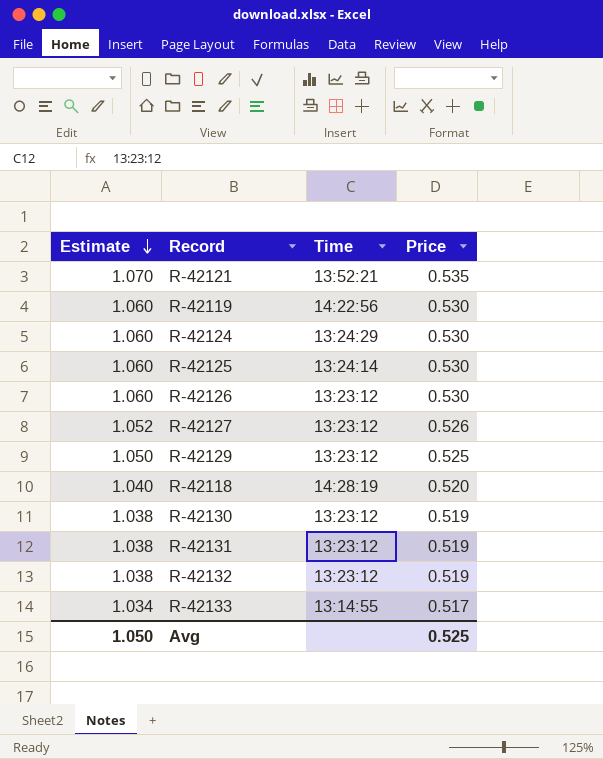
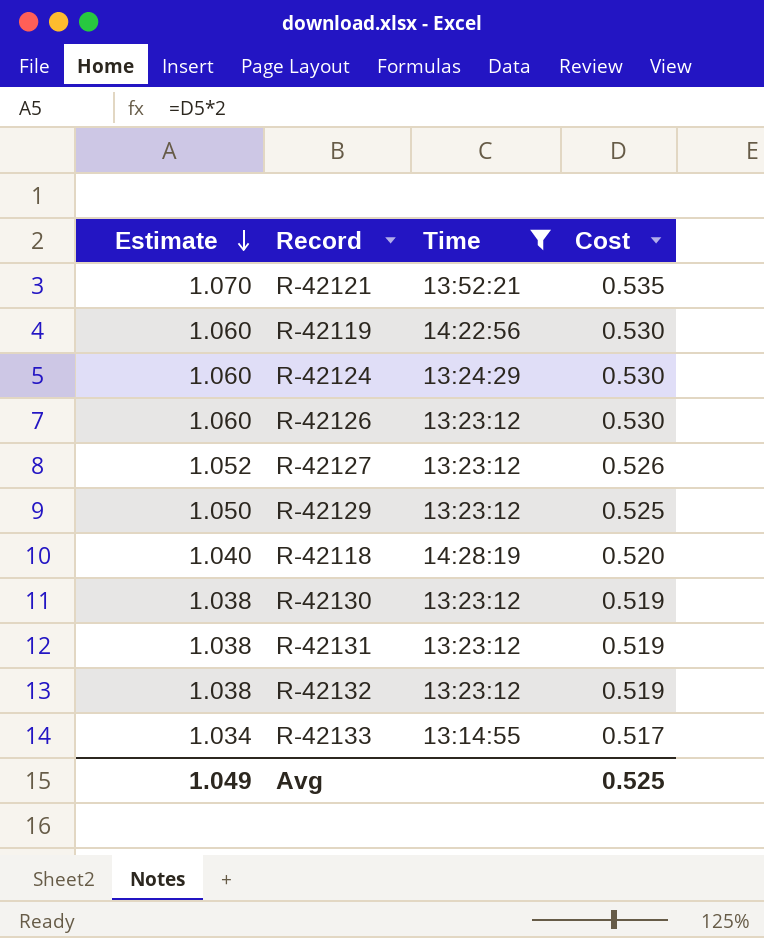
filter: none -> Time != 13:24:14
column name: Price -> Cost
Avg | Estimate: 1.050 -> 1.049

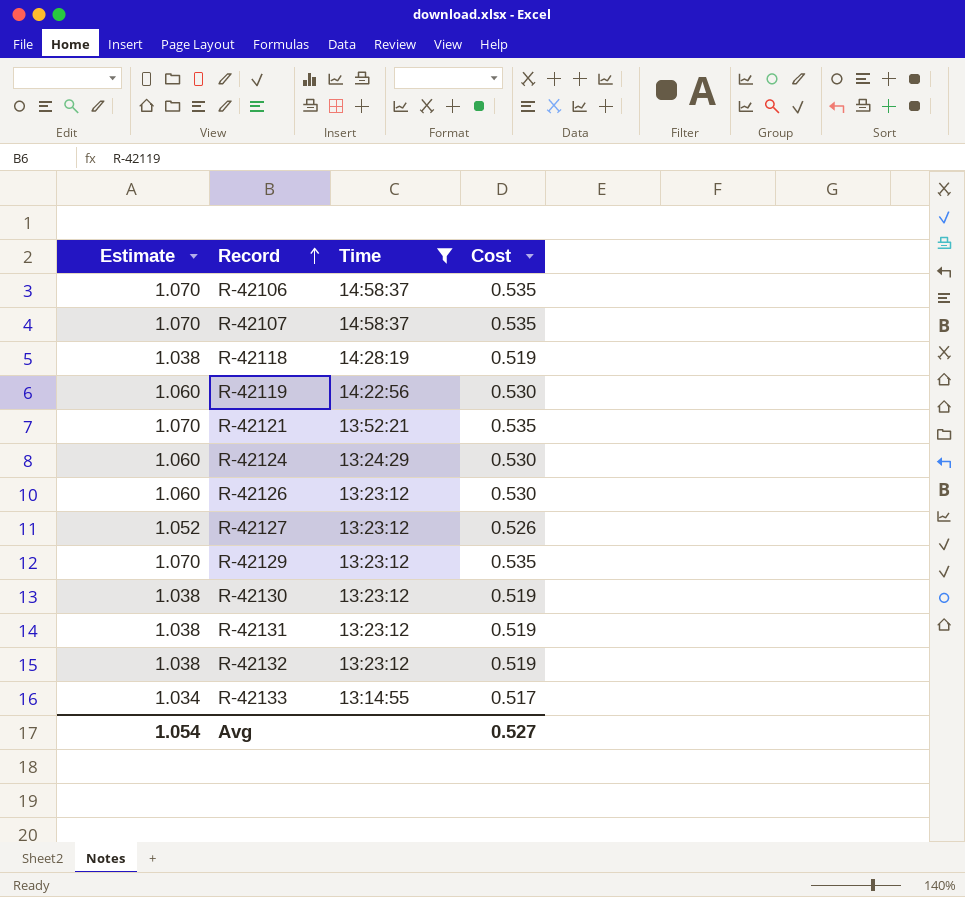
row order: Estimate descending -> Record ascending
row R-42106: none -> 1.070 | 14:58:37 | 0.535
row R-42107: none -> 1.070 | 14:58:37 | 0.535
R-42118 | Estimate: 1.040 -> 1.038
R-42118 | Cost: 0.520 -> 0.519
R-42129 | Estimate: 1.050 -> 1.070
R-42129 | Cost: 0.525 -> 0.535
Avg | Estimate: 1.049 -> 1.054
Avg | Cost: 0.525 -> 0.527

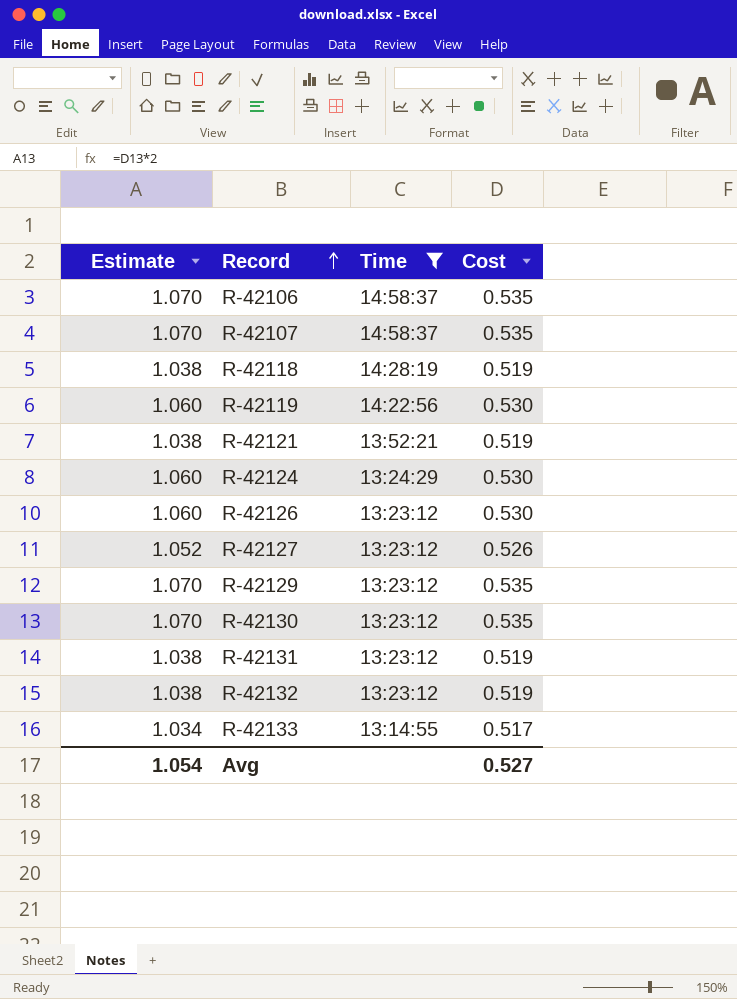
R-42121 | Estimate: 1.070 -> 1.038
R-42121 | Cost: 0.535 -> 0.519
R-42130 | Estimate: 1.038 -> 1.070
R-42130 | Cost: 0.519 -> 0.535

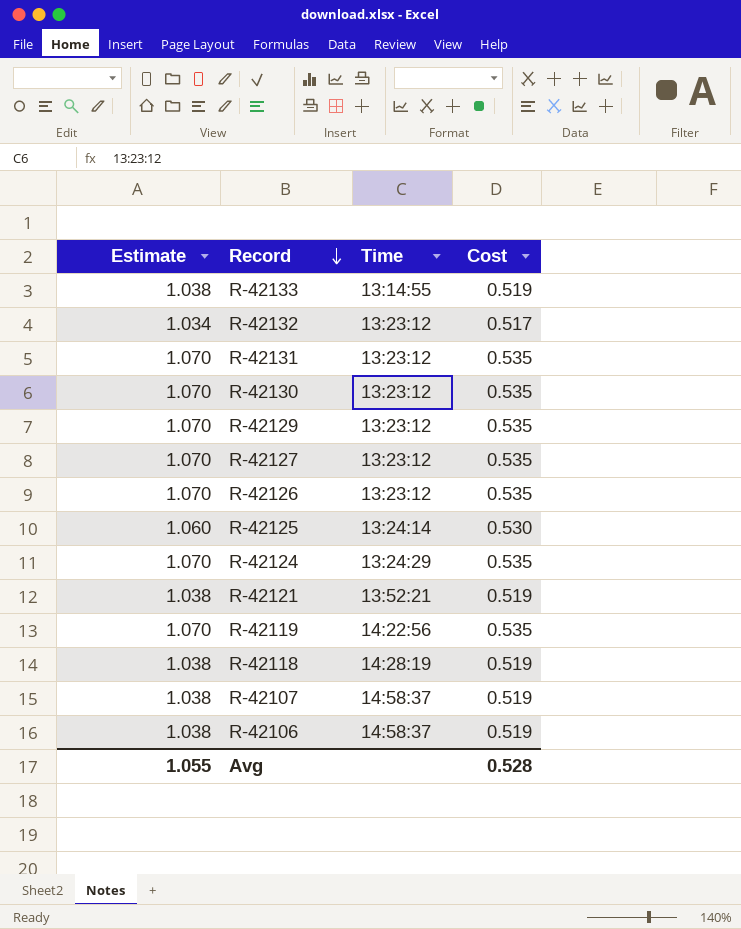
filter: Time != 13:24:14 -> none
row order: Record ascending -> Record descending
R-42133 | Estimate: 1.034 -> 1.038
R-42133 | Cost: 0.517 -> 0.519
R-42132 | Estimate: 1.038 -> 1.034
R-42132 | Cost: 0.519 -> 0.517
R-42131 | Estimate: 1.038 -> 1.070
R-42131 | Cost: 0.519 -> 0.535
R-42127 | Estimate: 1.052 -> 1.070
R-42127 | Cost: 0.526 -> 0.535
R-42126 | Estimate: 1.060 -> 1.070
R-42126 | Cost: 0.530 -> 0.535
R-42124 | Estimate: 1.060 -> 1.070
R-42124 | Cost: 0.530 -> 0.535
R-42119 | Estimate: 1.060 -> 1.070
R-42119 | Cost: 0.530 -> 0.535
R-42107 | Estimate: 1.070 -> 1.038
R-42107 | Cost: 0.535 -> 0.519
R-42106 | Estimate: 1.070 -> 1.038
R-42106 | Cost: 0.535 -> 0.519
Avg | Estimate: 1.054 -> 1.055
Avg | Cost: 0.527 -> 0.528

